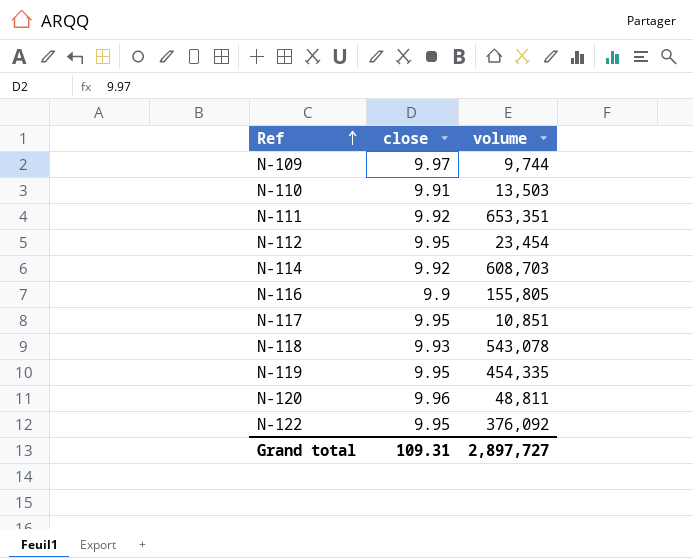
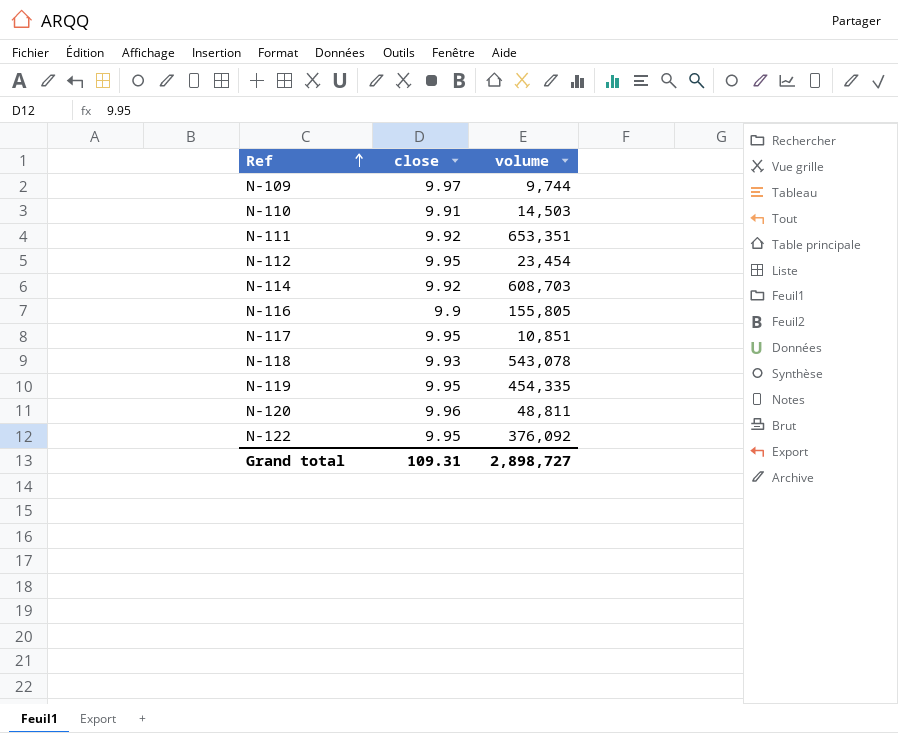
N-110 | volume: 13,503 -> 14,503
Grand total | volume: 2,897,727 -> 2,898,727

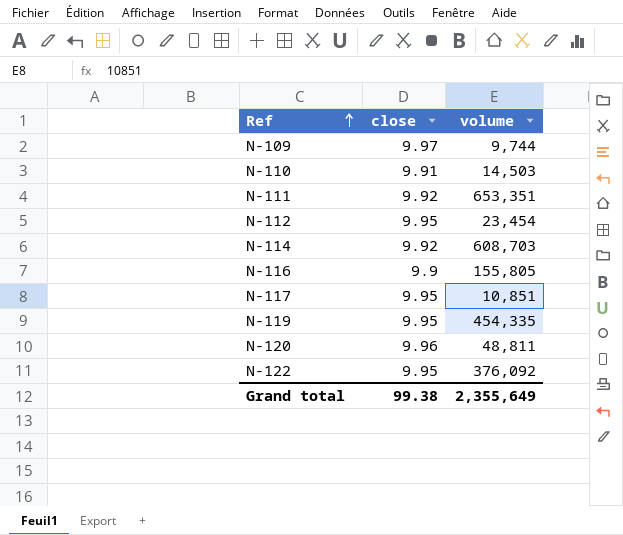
row N-118: 9.93 | 543,078 -> none
Grand total | close: 109.31 -> 99.38
Grand total | volume: 2,898,727 -> 2,355,649

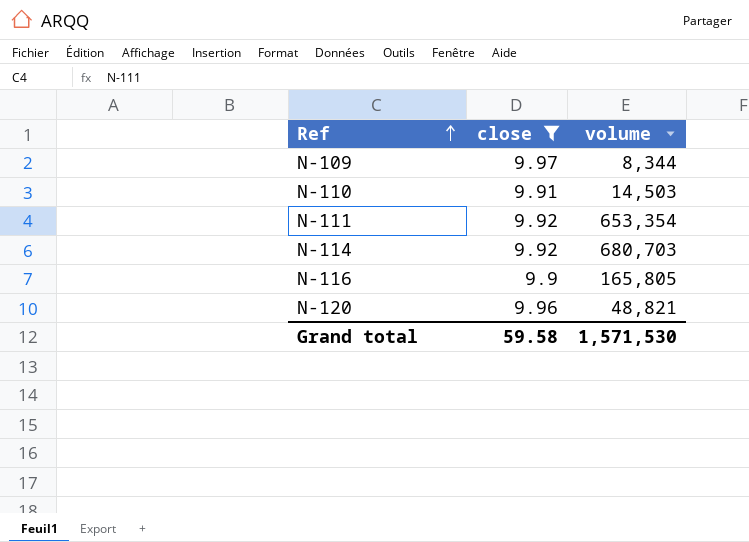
filter: none -> close != 9.95
N-109 | volume: 9,744 -> 8,344
N-111 | volume: 653,351 -> 653,354
N-114 | volume: 608,703 -> 680,703
N-116 | volume: 155,805 -> 165,805
N-120 | volume: 48,811 -> 48,821
Grand total | close: 99.38 -> 59.58
Grand total | volume: 2,355,649 -> 1,571,530

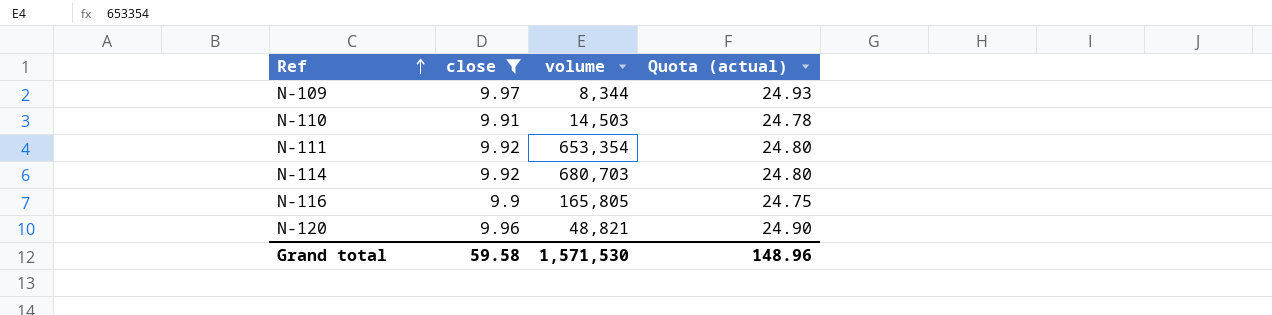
column Quota (actual) | formula: none -> [close] * 2.5

